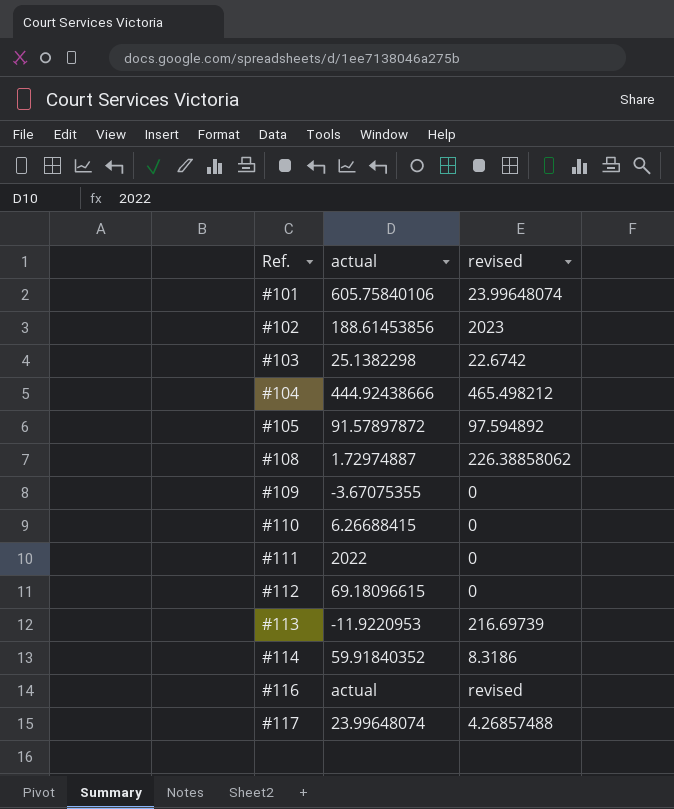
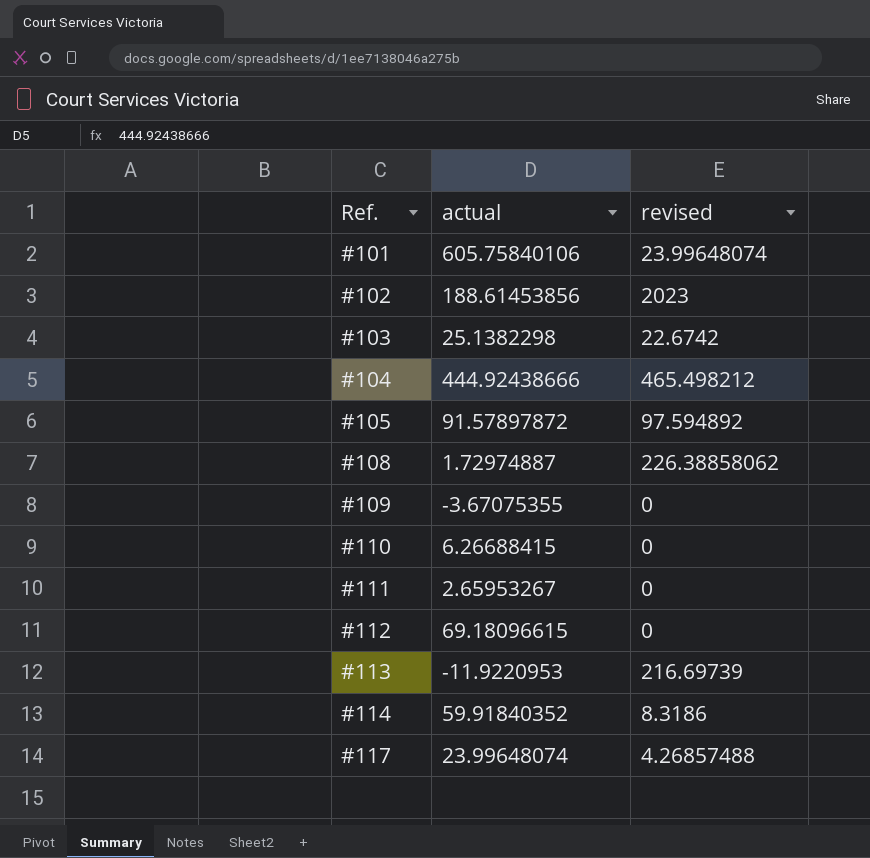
row #116: actual | revised -> none
#111 | actual: 2022 -> 2.65953267

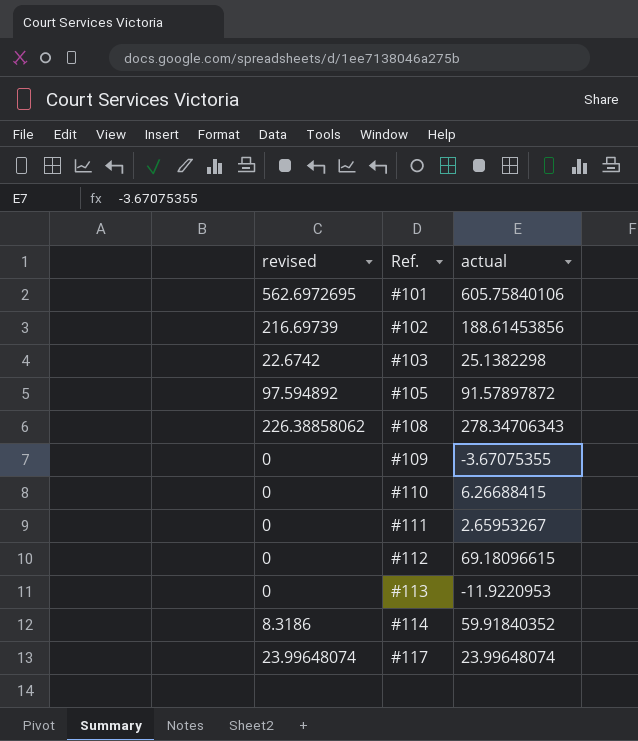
column revised | position: 3 -> 1
row #104: 444.92438666 | 465.498212 -> none
#101 | revised: 23.99648074 -> 562.6972695
#102 | revised: 2023 -> 216.69739
#108 | actual: 1.72974887 -> 278.34706343
#113 | revised: 216.69739 -> 0
#117 | revised: 4.26857488 -> 23.99648074

